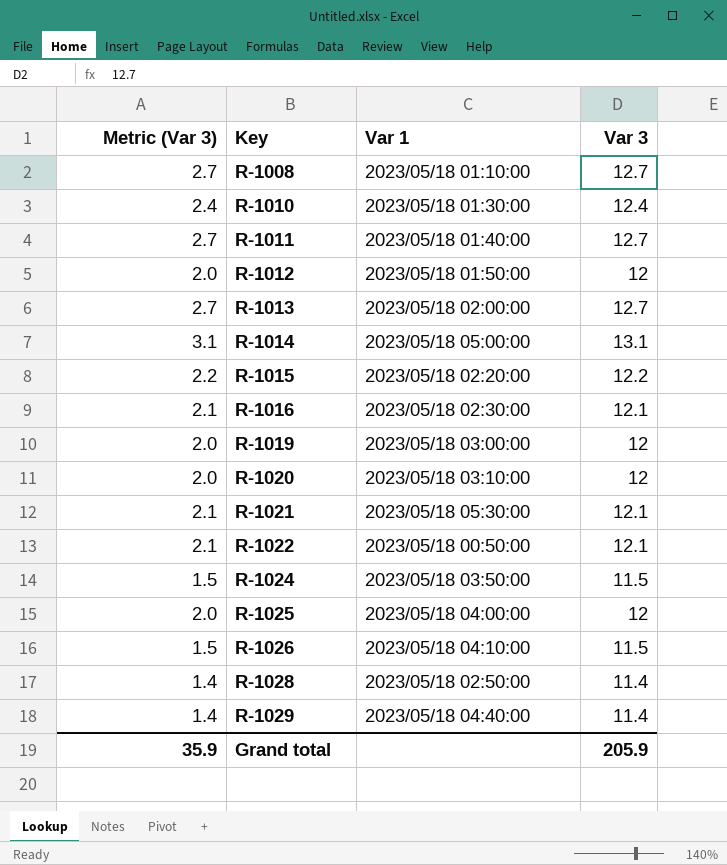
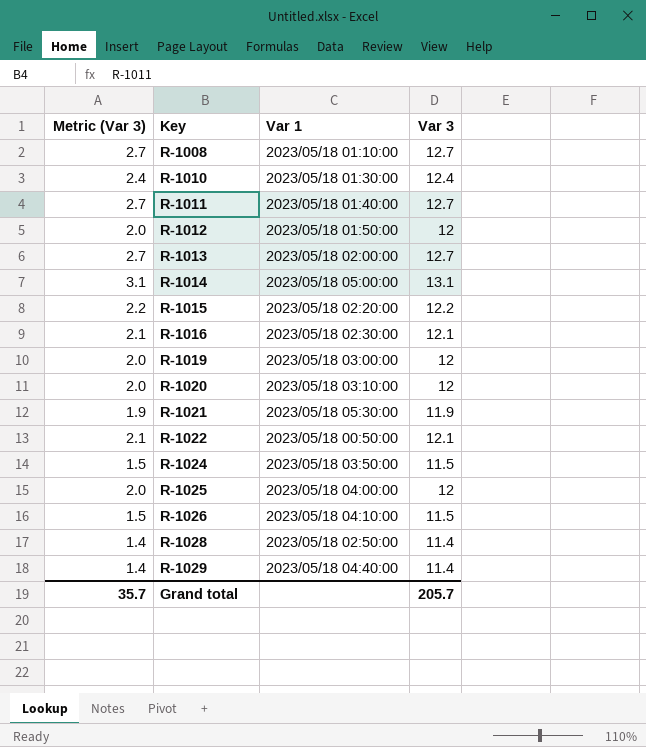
R-1021 | Metric (Var 3): 2.1 -> 1.9
R-1021 | Var 3: 12.1 -> 11.9
Grand total | Metric (Var 3): 35.9 -> 35.7
Grand total | Var 3: 205.9 -> 205.7

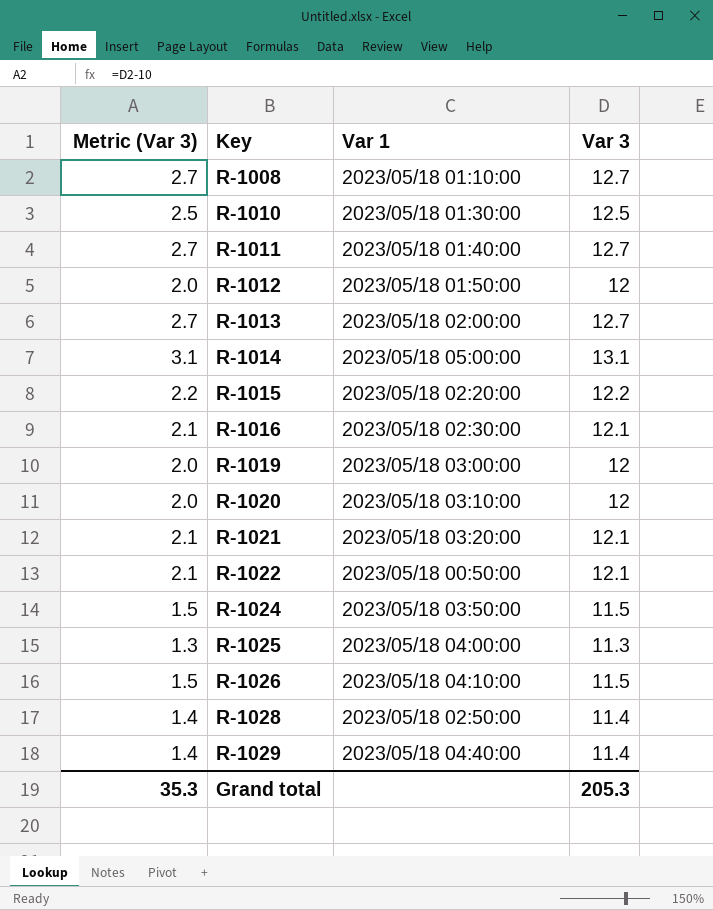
R-1010 | Metric (Var 3): 2.4 -> 2.5
R-1010 | Var 3: 12.4 -> 12.5
R-1021 | Metric (Var 3): 1.9 -> 2.1
R-1021 | Var 1: 2023/05/18 05:30:00 -> 2023/05/18 03:20:00
R-1021 | Var 3: 11.9 -> 12.1
R-1025 | Metric (Var 3): 2.0 -> 1.3
R-1025 | Var 3: 12 -> 11.3
Grand total | Metric (Var 3): 35.7 -> 35.3
Grand total | Var 3: 205.7 -> 205.3

